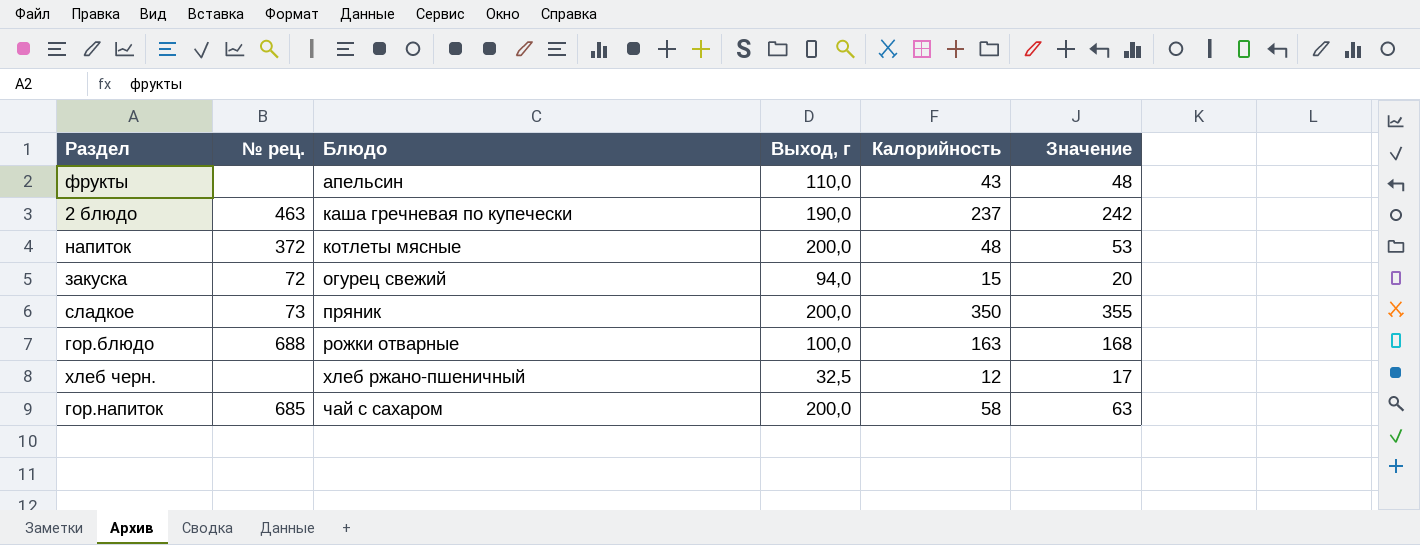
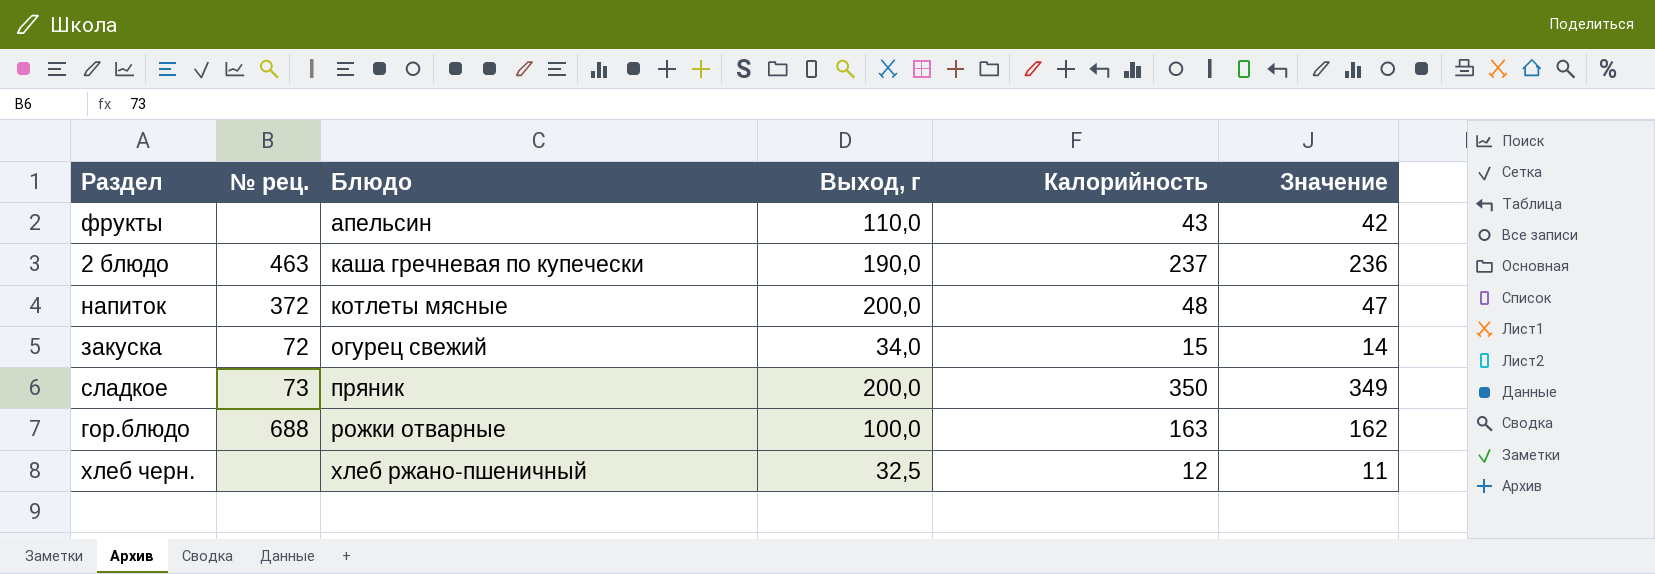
column Значение | formula: [Калорийность] + 5 -> [Калорийность] - 1
row гор.напиток: 685 | чай с сахаром | 200,0 | 58 | 63 -> none
закуска | Выход, г: 94,0 -> 34,0

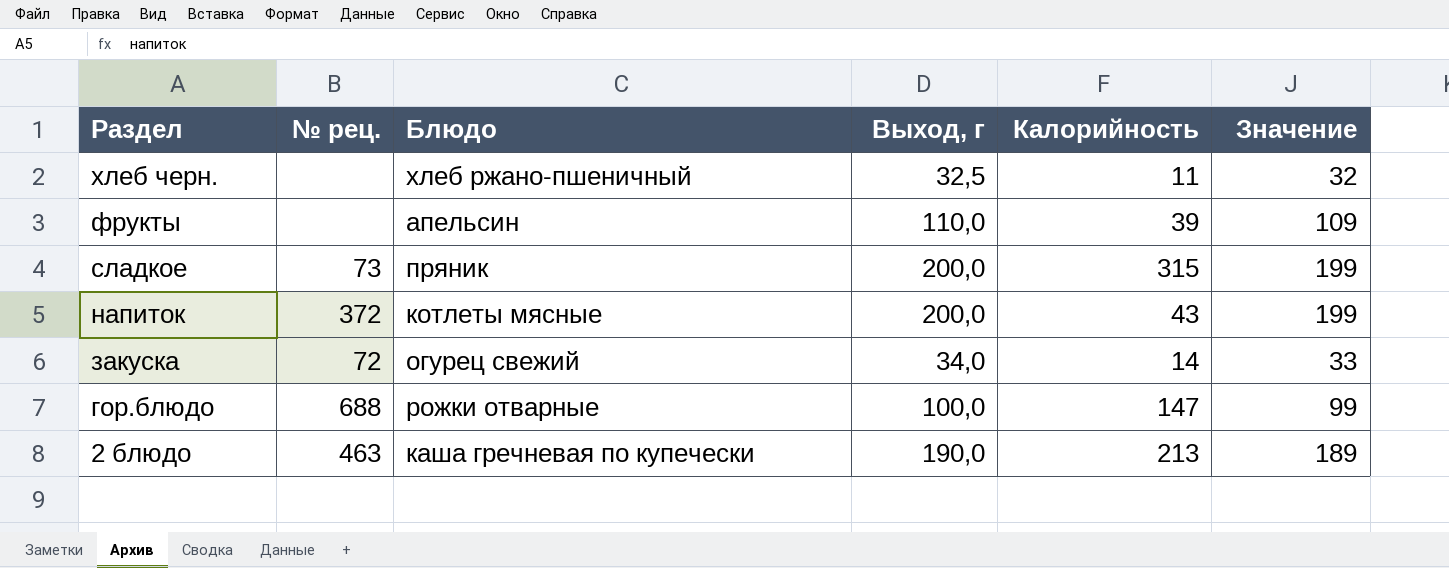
row order: Блюдо ascending -> Раздел descending
column Значение | formula: [Калорийность] - 1 -> [Выход, г] - 1
хлеб черн. | Калорийность: 12 -> 11
фрукты | Калорийность: 43 -> 39
сладкое | Калорийность: 350 -> 315
напиток | Калорийность: 48 -> 43
закуска | Калорийность: 15 -> 14
гор.блюдо | Калорийность: 163 -> 147
2 блюдо | Калорийность: 237 -> 213

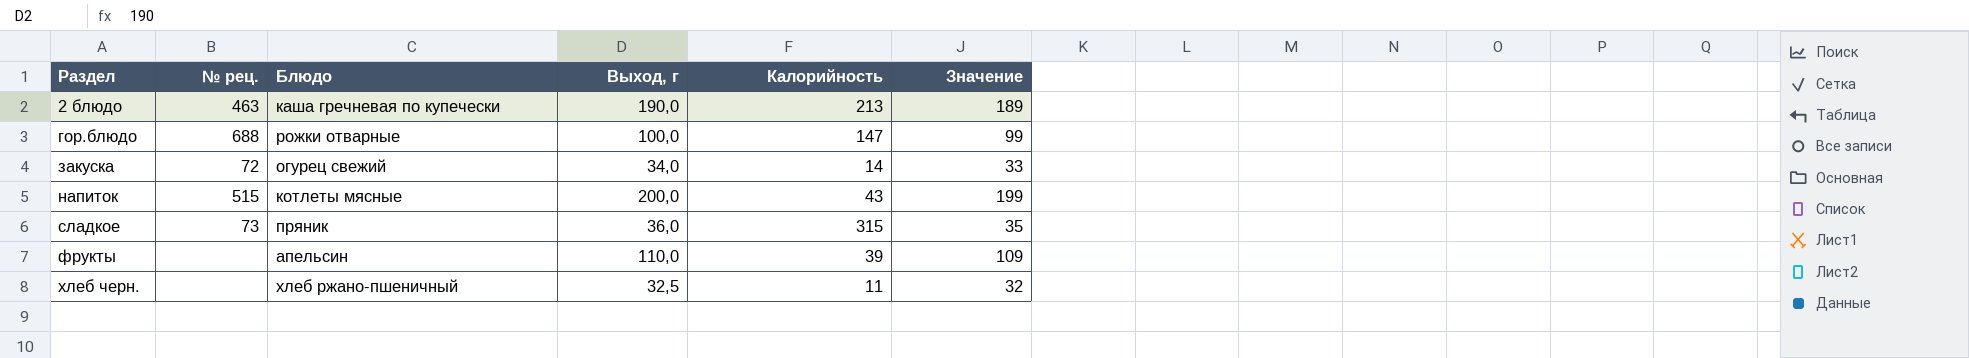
row order: Раздел descending -> Раздел ascending
напиток | № рец.: 372 -> 515
сладкое | Выход, г: 200,0 -> 36,0
сладкое | Значение: 199 -> 35

